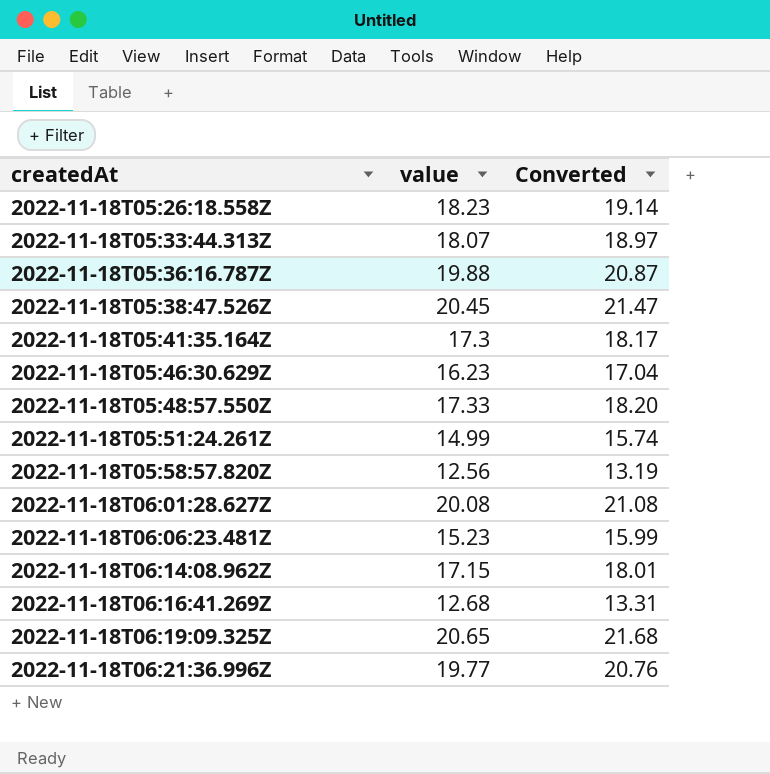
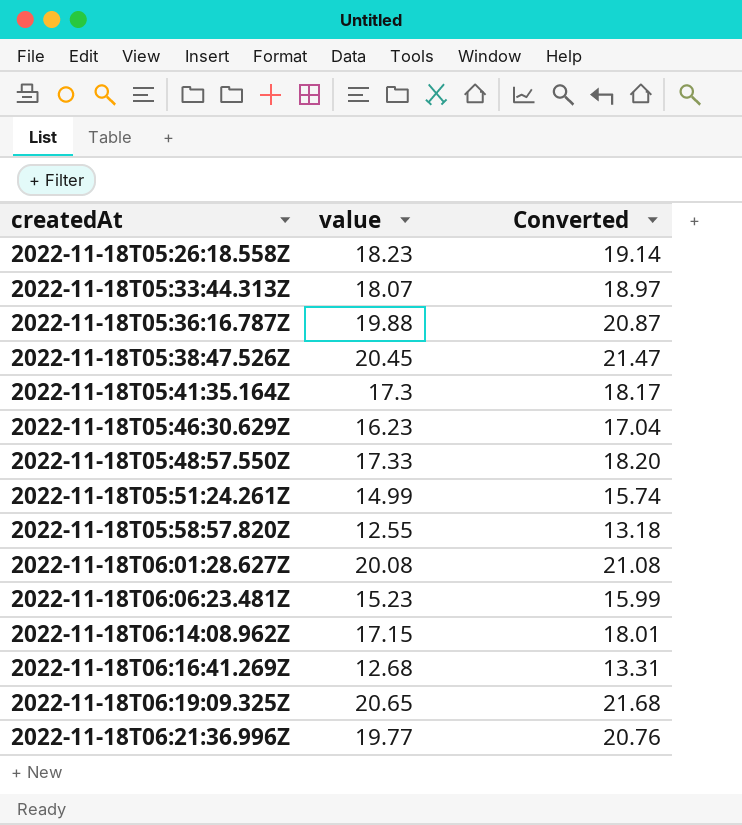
2022-11-18T05:58:57.820Z | value: 12.56 -> 12.55
2022-11-18T05:58:57.820Z | Converted: 13.19 -> 13.18

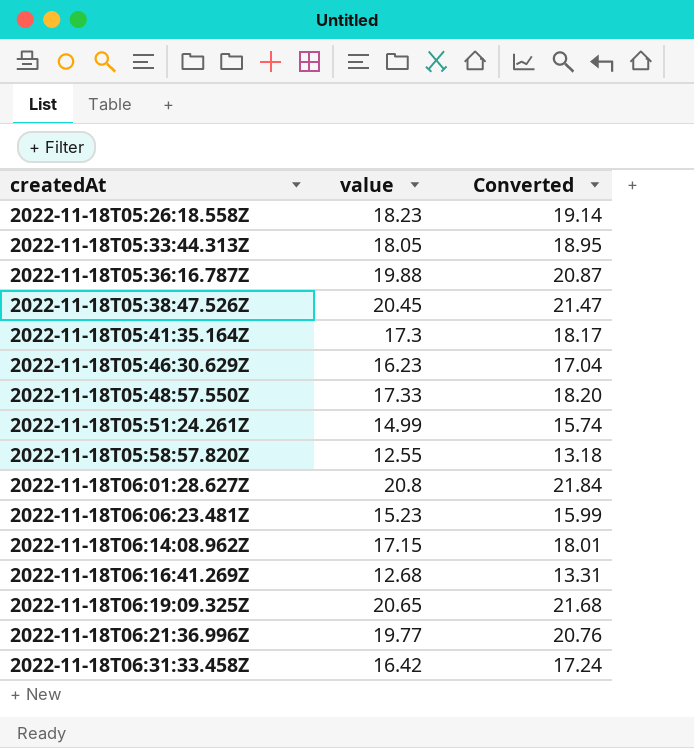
2022-11-18T05:33:44.313Z | value: 18.07 -> 18.05
2022-11-18T05:33:44.313Z | Converted: 18.97 -> 18.95
2022-11-18T06:01:28.627Z | value: 20.08 -> 20.8
2022-11-18T06:01:28.627Z | Converted: 21.08 -> 21.84
row 2022-11-18T06:31:33.458Z: none -> 16.42 | 17.24

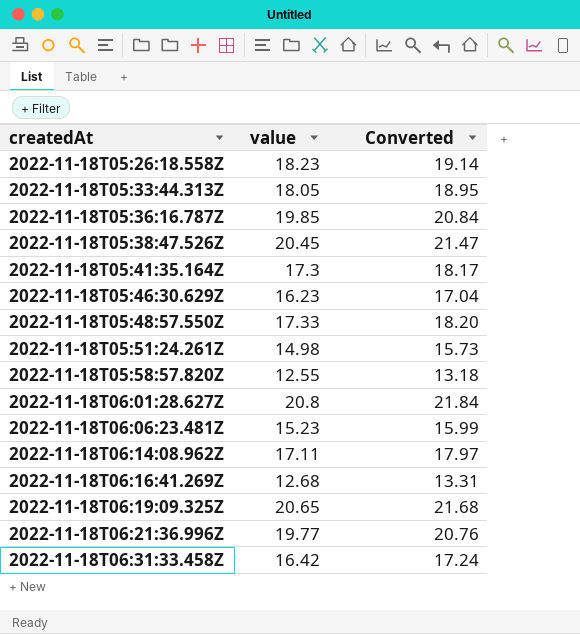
2022-11-18T05:36:16.787Z | value: 19.88 -> 19.85
2022-11-18T05:36:16.787Z | Converted: 20.87 -> 20.84
2022-11-18T05:51:24.261Z | value: 14.99 -> 14.98
2022-11-18T05:51:24.261Z | Converted: 15.74 -> 15.73
2022-11-18T06:14:08.962Z | value: 17.15 -> 17.11
2022-11-18T06:14:08.962Z | Converted: 18.01 -> 17.97

